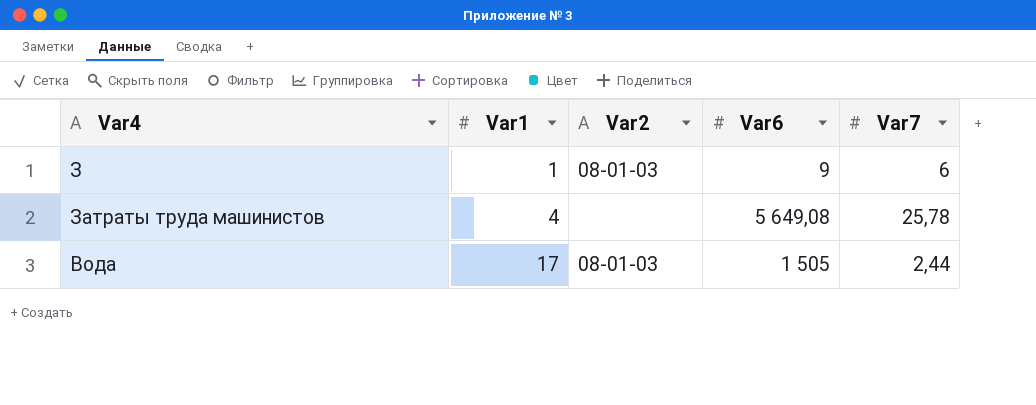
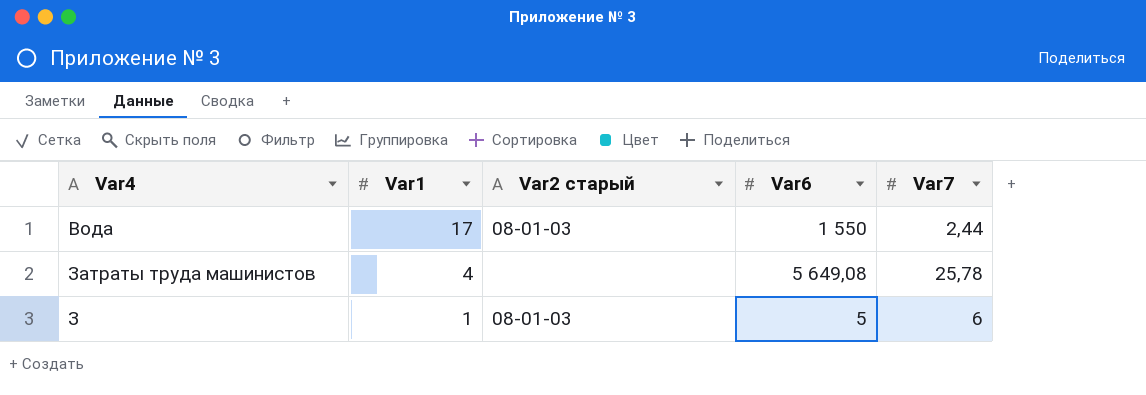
row order: Var1 ascending -> Var1 descending
column name: Var2 -> Var2 старый
Вода | Var6: 1 505 -> 1 550
З | Var6: 9 -> 5

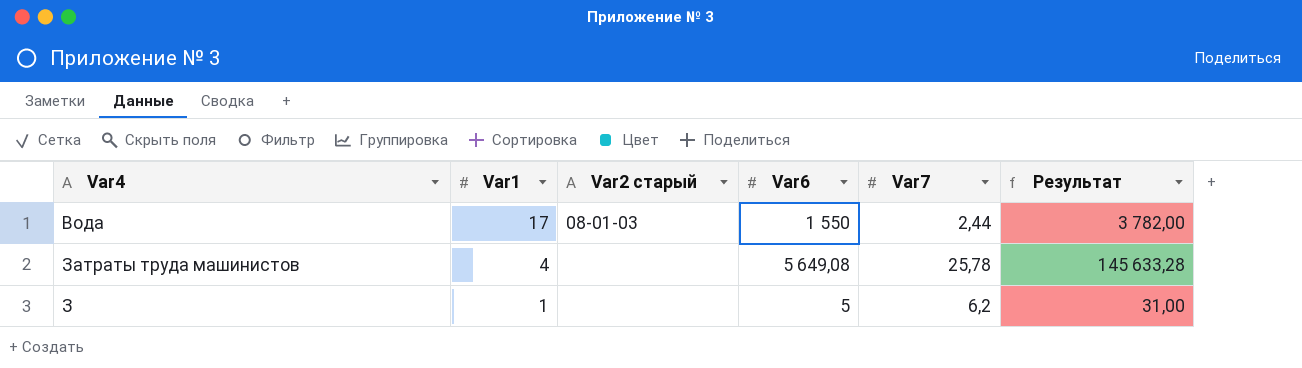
column Результат | formula: none -> [Var6] * [Var7]
З | Var2 старый: 08-01-03 -> none
З | Var7: 6 -> 6,2

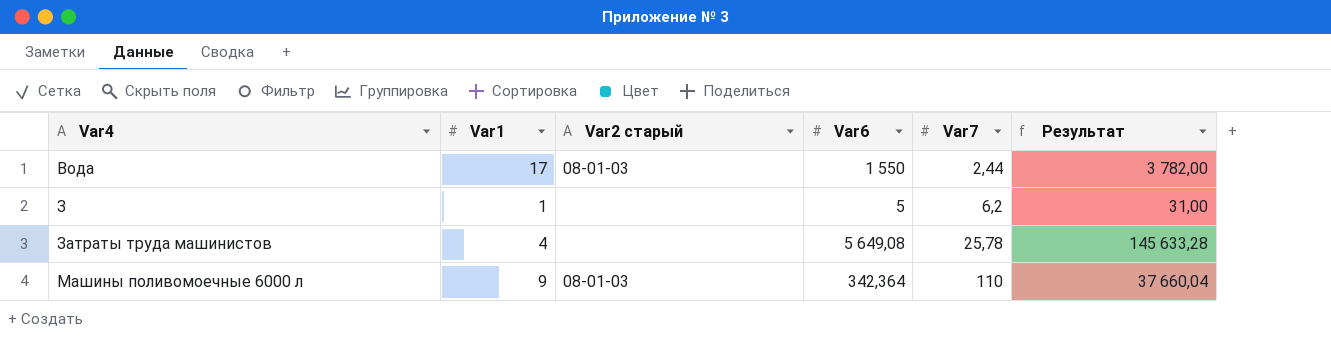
row order: Var1 descending -> Var4 ascending
row Машины поливомоечные 6000 л: none -> 9 | 08-01-03 | 342,364 | 110 | 37 660,04

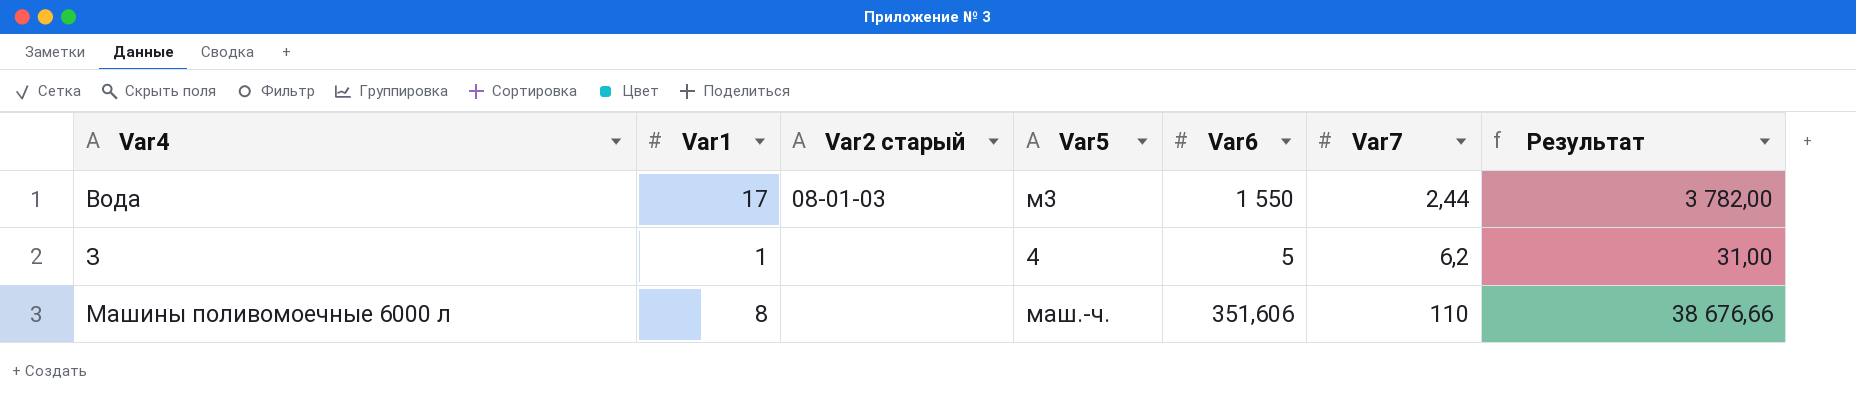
column Var5 | position: none -> 4
row Затраты труда машинистов: 4 | none | 5 649,08 | 25,78 | 145 633,28 -> none
Машины поливомоечные 6000 л | Var1: 9 -> 8
Машины поливомоечные 6000 л | Var2 старый: 08-01-03 -> none
Машины поливомоечные 6000 л | Var6: 342,364 -> 351,606
Машины поливомоечные 6000 л | Результат: 37 660,04 -> 38 676,66

